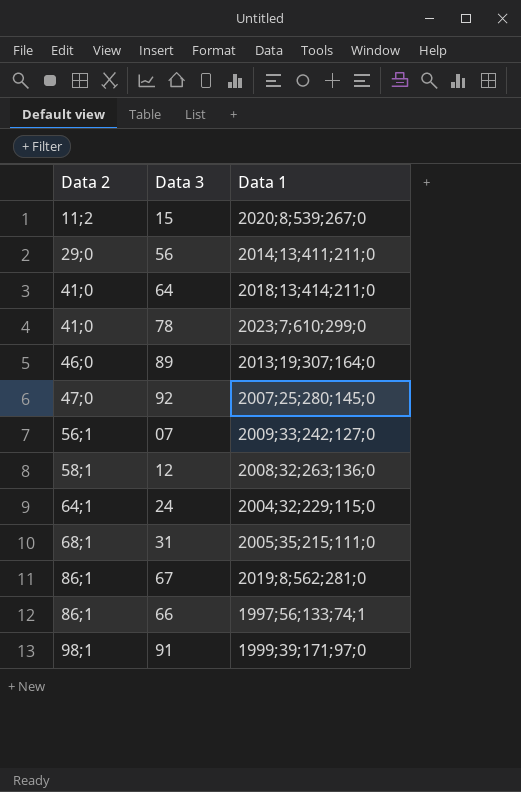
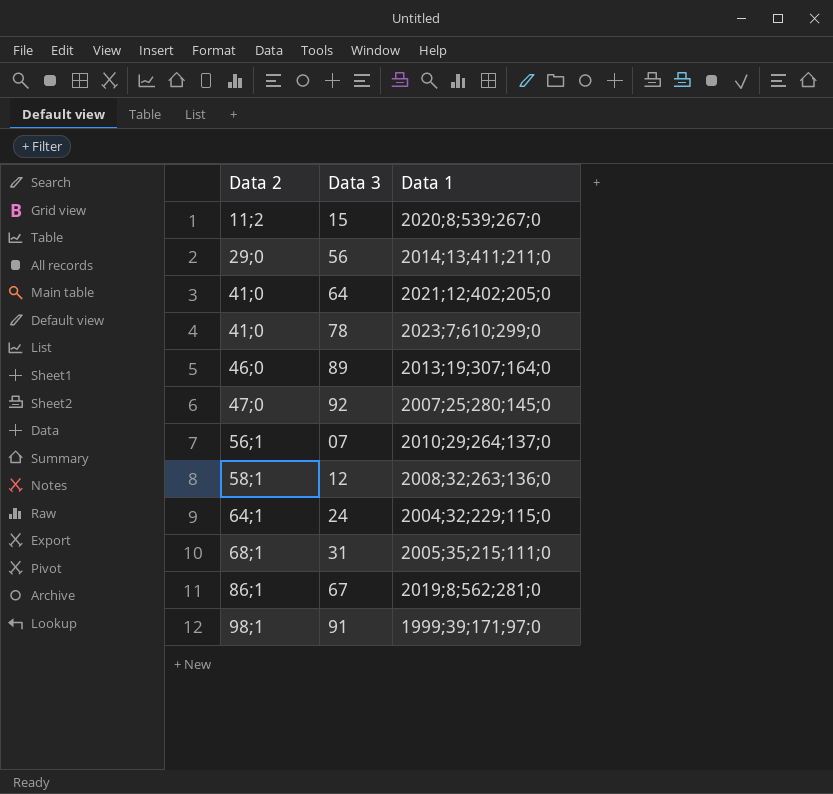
row 66: 86;1 | 1997;56;133;74;1 -> none
64 | Data 1: 2018;13;414;211;0 -> 2021;12;402;205;0
07 | Data 1: 2009;33;242;127;0 -> 2010;29;264;137;0

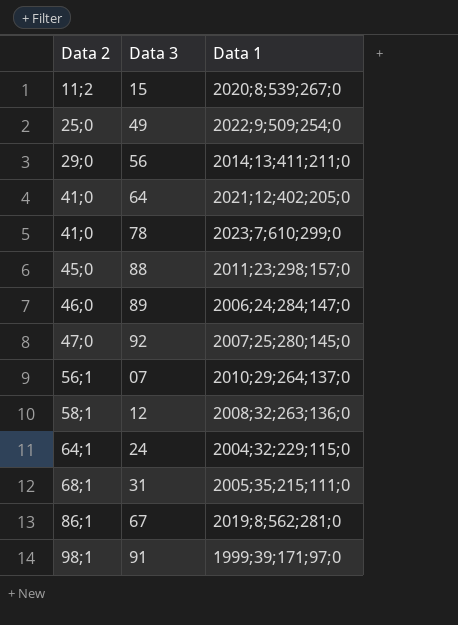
row 49: none -> 25;0 | 2022;9;509;254;0
row 88: none -> 45;0 | 2011;23;298;157;0
89 | Data 1: 2013;19;307;164;0 -> 2006;24;284;147;0

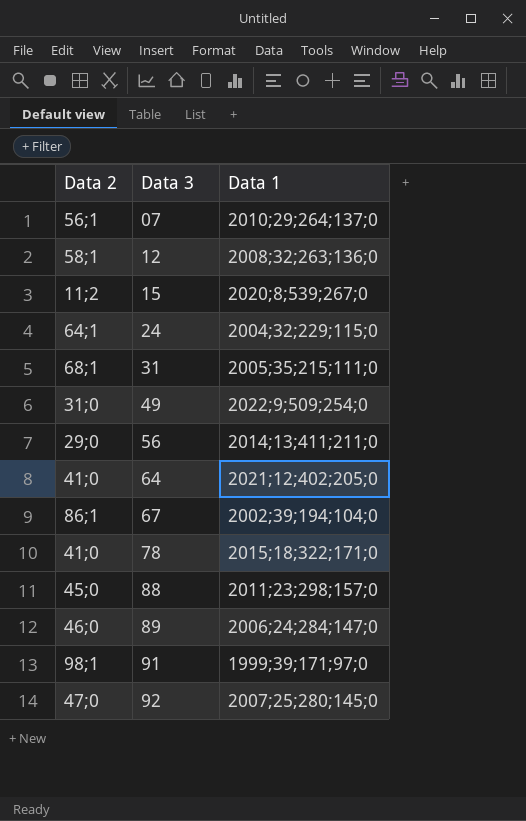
row order: Data 2 ascending -> Data 3 ascending
49 | Data 2: 25;0 -> 31;0
67 | Data 1: 2019;8;562;281;0 -> 2002;39;194;104;0
78 | Data 1: 2023;7;610;299;0 -> 2015;18;322;171;0

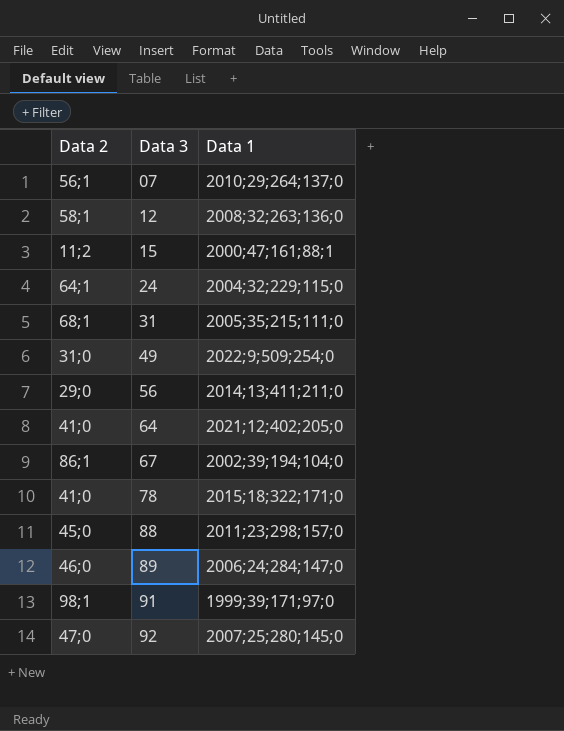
15 | Data 1: 2020;8;539;267;0 -> 2000;47;161;88;1

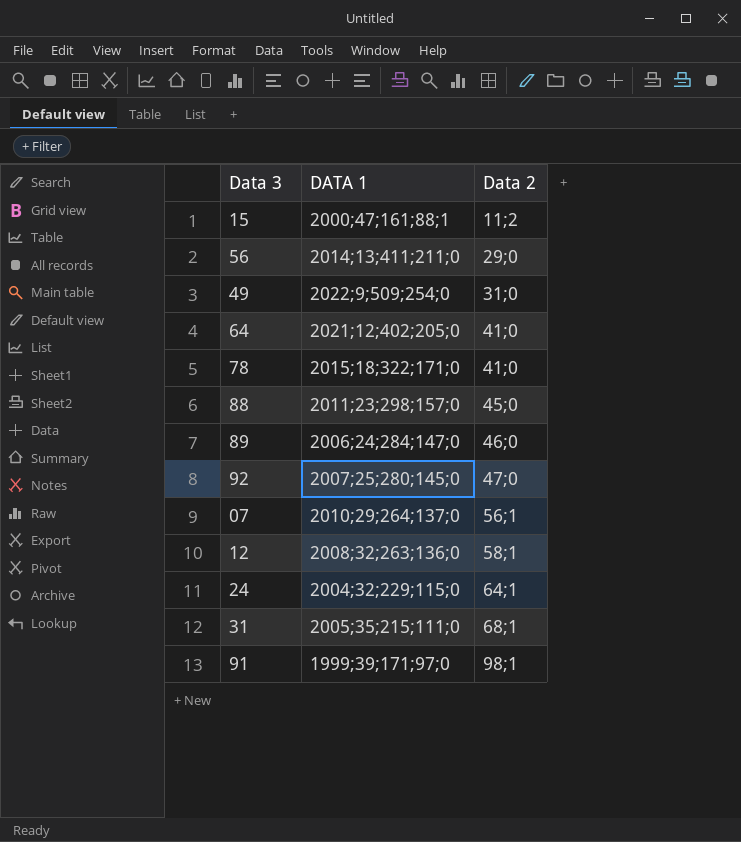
row order: Data 3 ascending -> Data 2 ascending
column name: Data 1 -> DATA 1
column Data 2 | position: 1 -> 3
row 67: 86;1 | 2002;39;194;104;0 -> none

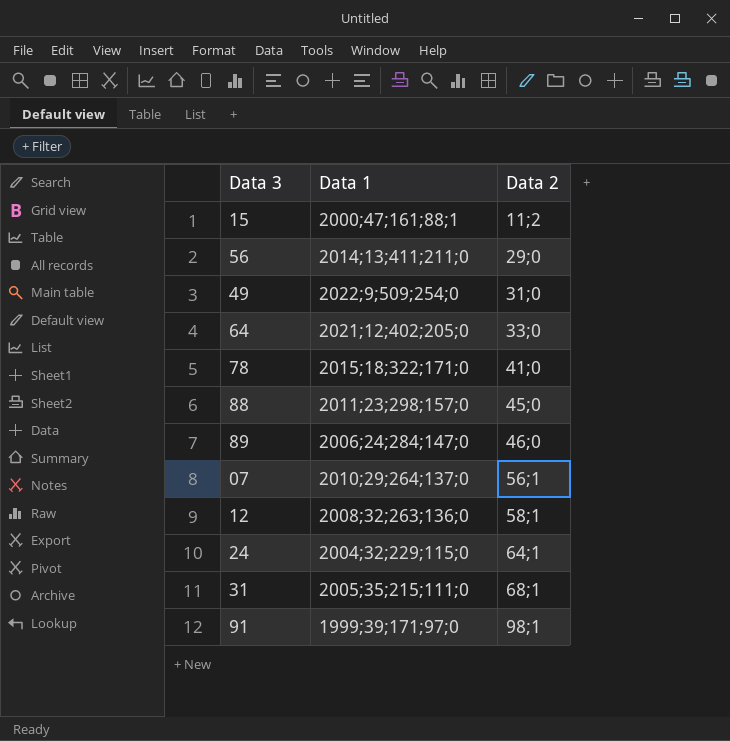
column name: DATA 1 -> Data 1
row 92: 2007;25;280;145;0 | 47;0 -> none
64 | Data 2: 41;0 -> 33;0

